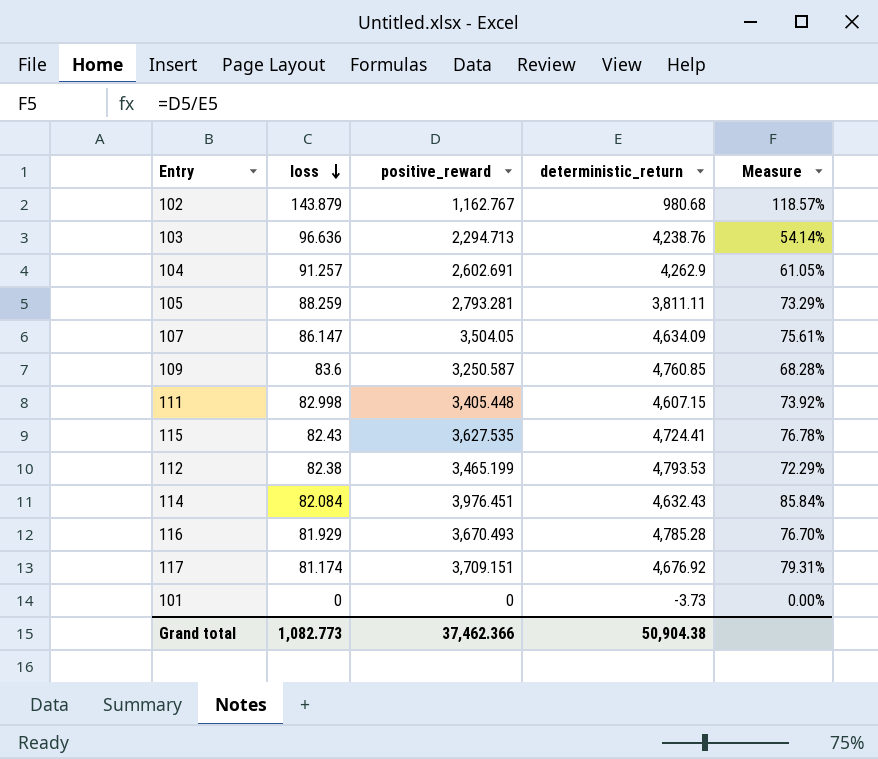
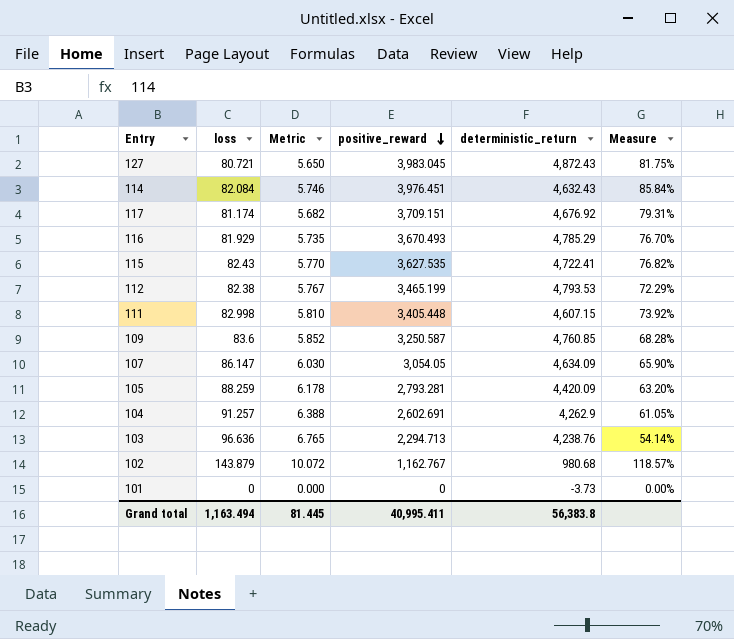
row order: loss descending -> positive_reward descending
column Metric | formula: none -> [loss] * 0.07
row 127: none -> 80.721 | 5.650 | 3,983.045 | 4,872.43 | 81.75%
116 | deterministic_return: 4,785.28 -> 4,785.29
115 | deterministic_return: 4,724.41 -> 4,722.41
115 | Measure: 76.78% -> 76.82%
107 | positive_reward: 3,504.05 -> 3,054.05
107 | Measure: 75.61% -> 65.90%
105 | deterministic_return: 3,811.11 -> 4,420.09
105 | Measure: 73.29% -> 63.20%
Grand total | loss: 1,082.773 -> 1,163.494
Grand total | positive_reward: 37,462.366 -> 40,995.411
Grand total | deterministic_return: 50,904.38 -> 56,383.8

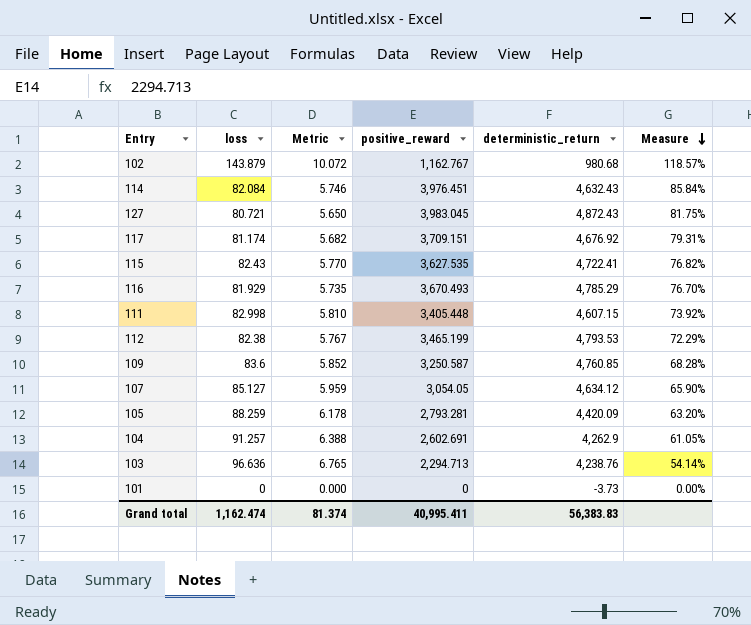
row order: positive_reward descending -> Measure descending
107 | loss: 86.147 -> 85.127
107 | Metric: 6.030 -> 5.959
107 | deterministic_return: 4,634.09 -> 4,634.12
Grand total | loss: 1,163.494 -> 1,162.474
Grand total | Metric: 81.445 -> 81.374
Grand total | deterministic_return: 56,383.8 -> 56,383.83

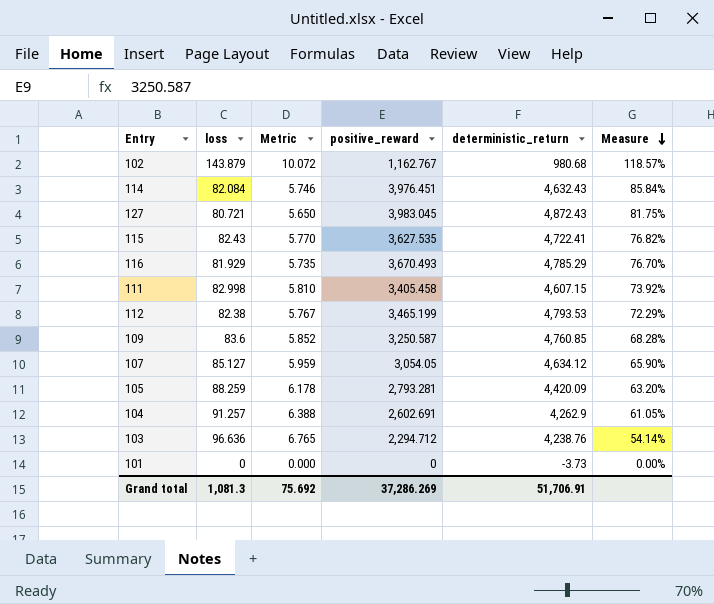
row 117: 81.174 | 5.682 | 3,709.151 | 4,676.92 | 79.31% -> none
111 | positive_reward: 3,405.448 -> 3,405.458
103 | positive_reward: 2,294.713 -> 2,294.712
Grand total | loss: 1,162.474 -> 1,081.3
Grand total | Metric: 81.374 -> 75.692
Grand total | positive_reward: 40,995.411 -> 37,286.269
Grand total | deterministic_return: 56,383.83 -> 51,706.91

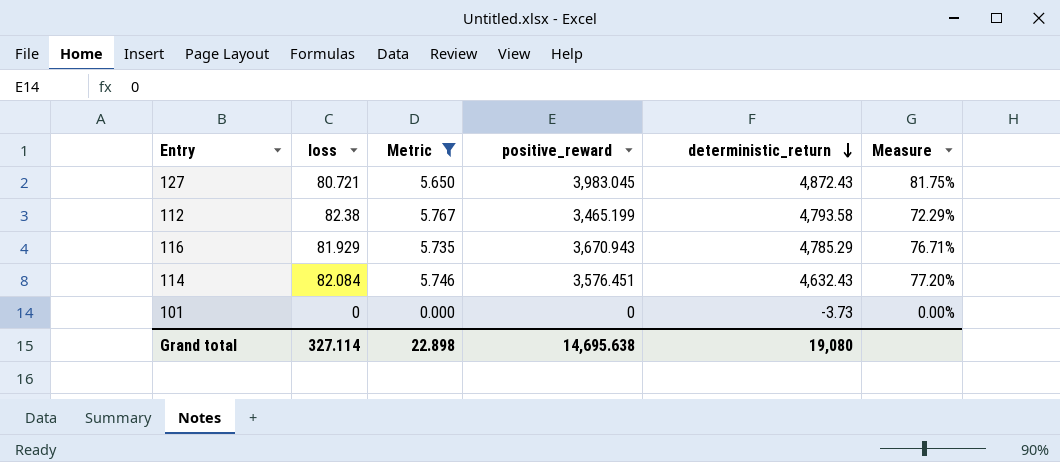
filter: none -> Metric <= 5.767
row order: Measure descending -> deterministic_return descending
112 | deterministic_return: 4,793.53 -> 4,793.58
116 | positive_reward: 3,670.493 -> 3,670.943
116 | Measure: 76.70% -> 76.71%
114 | positive_reward: 3,976.451 -> 3,576.451
114 | Measure: 85.84% -> 77.20%
Grand total | loss: 1,081.3 -> 327.114
Grand total | Metric: 75.692 -> 22.898
Grand total | positive_reward: 37,286.269 -> 14,695.638
Grand total | deterministic_return: 51,706.91 -> 19,080

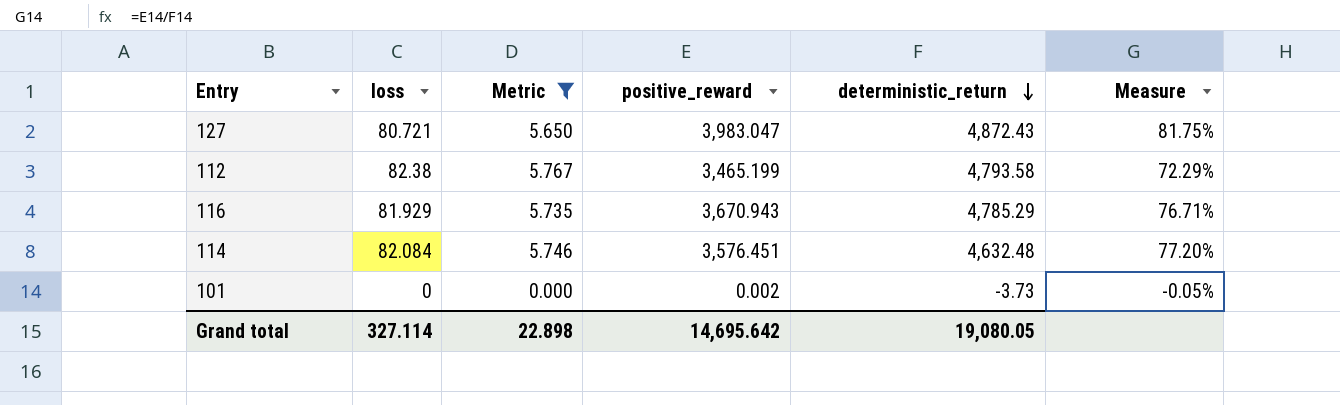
127 | positive_reward: 3,983.045 -> 3,983.047
114 | deterministic_return: 4,632.43 -> 4,632.48
101 | positive_reward: 0 -> 0.002
101 | Measure: 0.00% -> -0.05%
Grand total | positive_reward: 14,695.638 -> 14,695.642
Grand total | deterministic_return: 19,080 -> 19,080.05

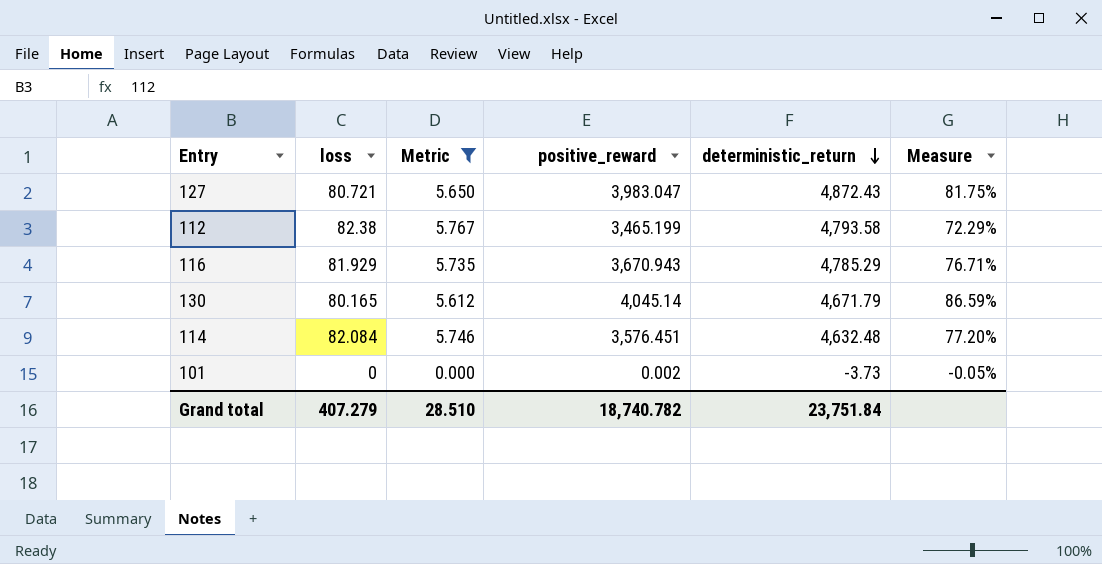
row 130: none -> 80.165 | 5.612 | 4,045.14 | 4,671.79 | 86.59%
Grand total | loss: 327.114 -> 407.279
Grand total | Metric: 22.898 -> 28.510
Grand total | positive_reward: 14,695.642 -> 18,740.782
Grand total | deterministic_return: 19,080.05 -> 23,751.84

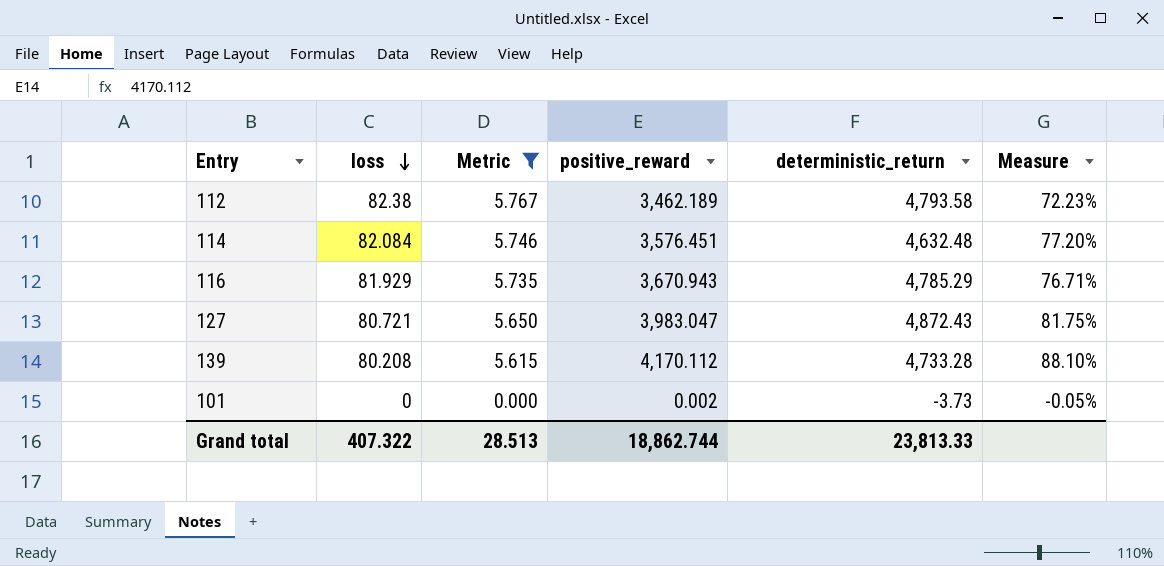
row order: deterministic_return descending -> loss descending
row 130: 80.165 | 5.612 | 4,045.14 | 4,671.79 | 86.59% -> none
112 | positive_reward: 3,465.199 -> 3,462.189
112 | Measure: 72.29% -> 72.23%
row 139: none -> 80.208 | 5.615 | 4,170.112 | 4,733.28 | 88.10%
Grand total | loss: 407.279 -> 407.322
Grand total | Metric: 28.510 -> 28.513
Grand total | positive_reward: 18,740.782 -> 18,862.744
Grand total | deterministic_return: 23,751.84 -> 23,813.33

